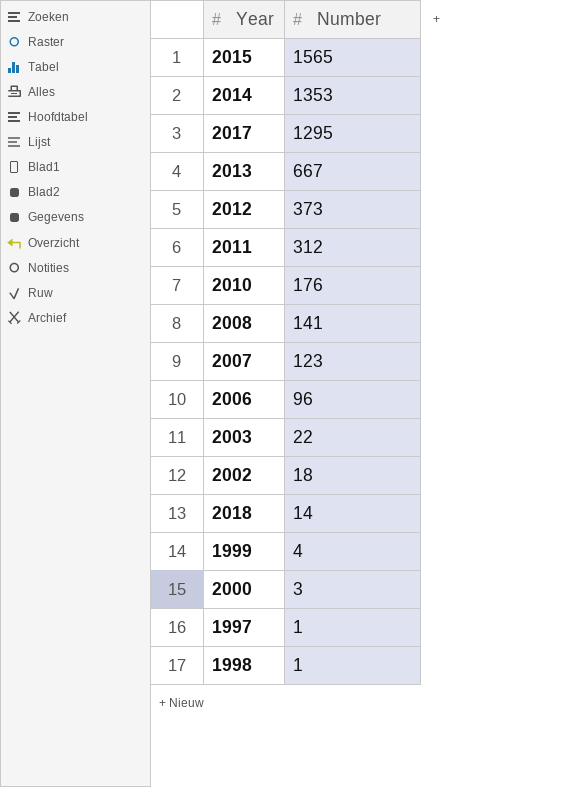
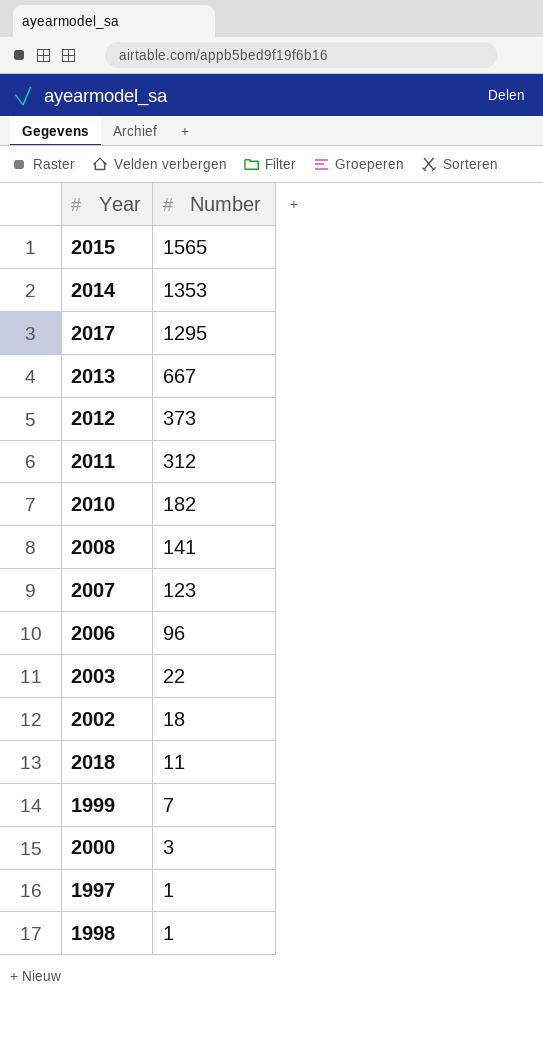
2010 | Number: 176 -> 182
2018 | Number: 14 -> 11
1999 | Number: 4 -> 7

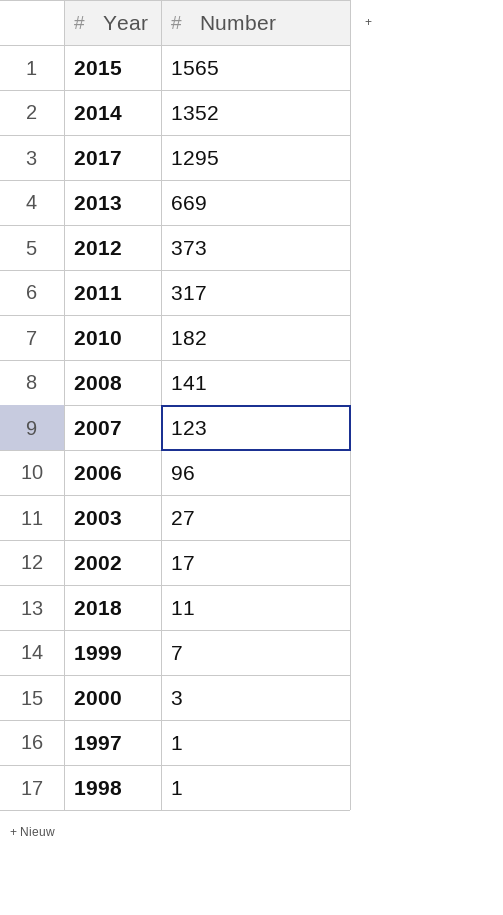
2014 | Number: 1353 -> 1352
2013 | Number: 667 -> 669
2011 | Number: 312 -> 317
2003 | Number: 22 -> 27
2002 | Number: 18 -> 17

